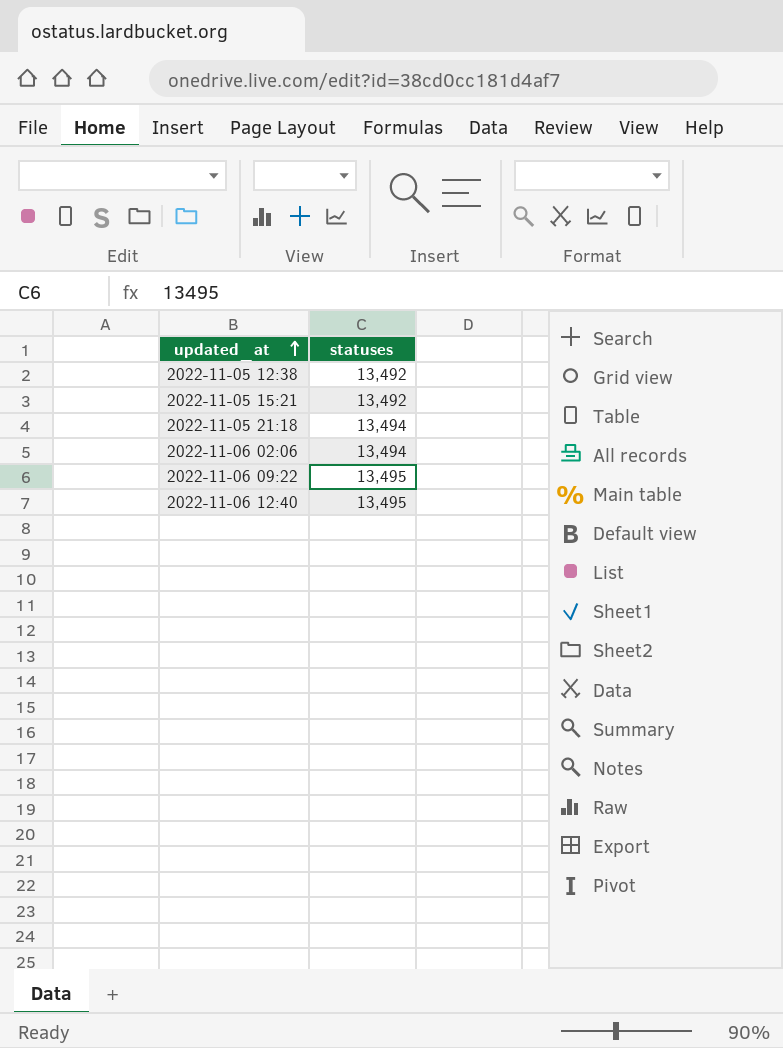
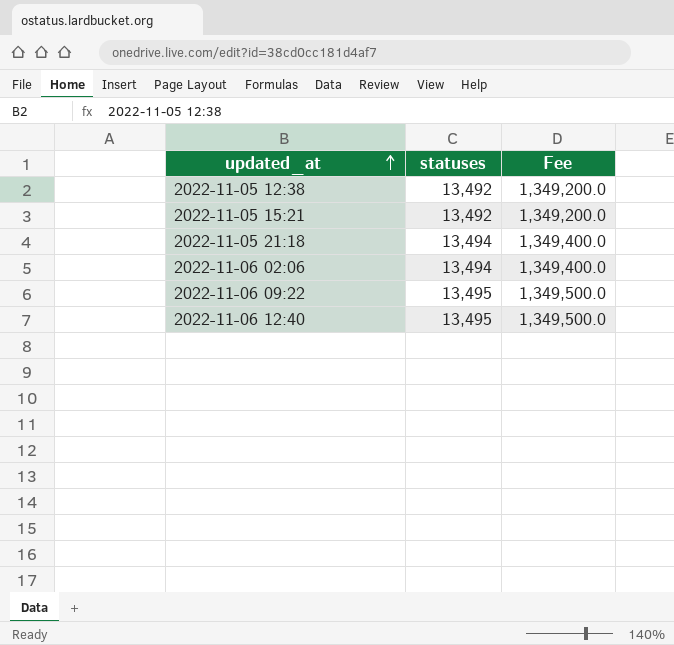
column Fee | formula: none -> [statuses] * 100

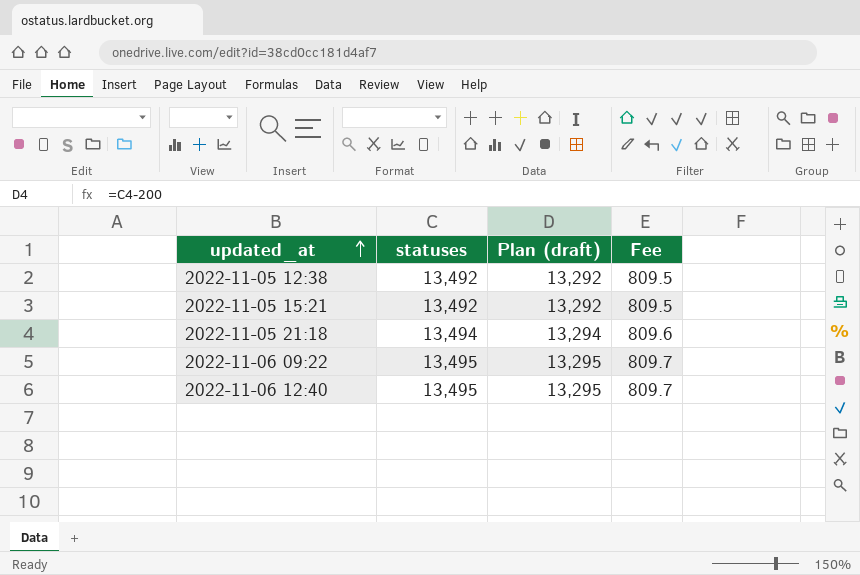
column Plan (draft) | formula: none -> [statuses] - 200
column Fee | formula: [statuses] * 100 -> [statuses] * 0.06
row 2022-11-06 02:06: 13,494 | 1,349,400.0 -> none

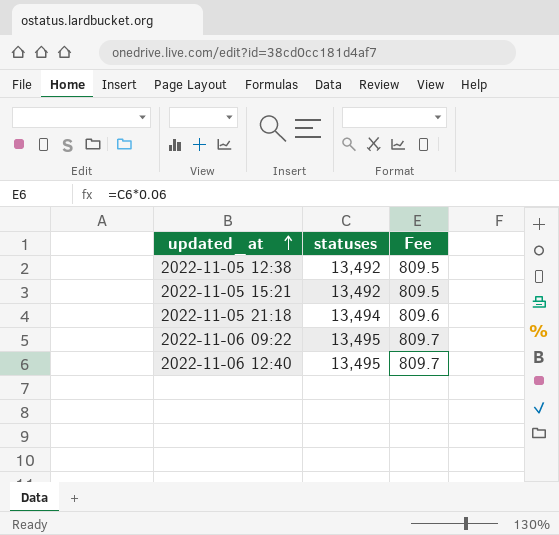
column Plan (draft) | formula: [statuses] - 200 -> none

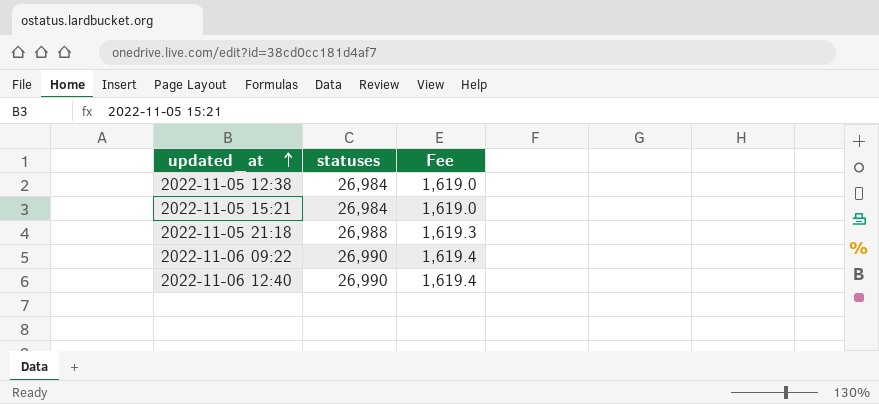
2022-11-05 12:38 | statuses: 13,492 -> 26,984
2022-11-05 12:38 | Fee: 809.5 -> 1,619.0
2022-11-05 15:21 | statuses: 13,492 -> 26,984
2022-11-05 15:21 | Fee: 809.5 -> 1,619.0
2022-11-05 21:18 | statuses: 13,494 -> 26,988
2022-11-05 21:18 | Fee: 809.6 -> 1,619.3
2022-11-06 09:22 | statuses: 13,495 -> 26,990
2022-11-06 09:22 | Fee: 809.7 -> 1,619.4
2022-11-06 12:40 | statuses: 13,495 -> 26,990
2022-11-06 12:40 | Fee: 809.7 -> 1,619.4

